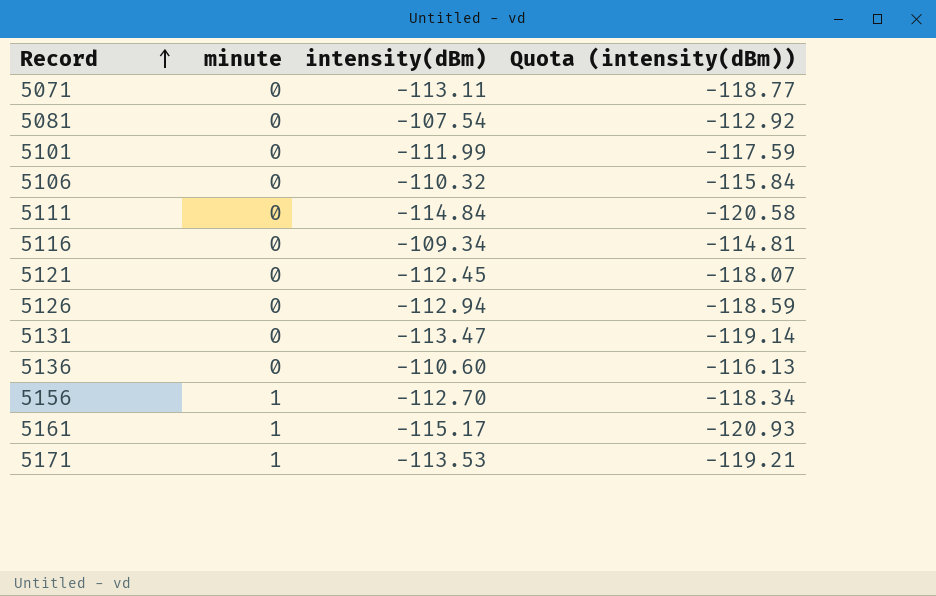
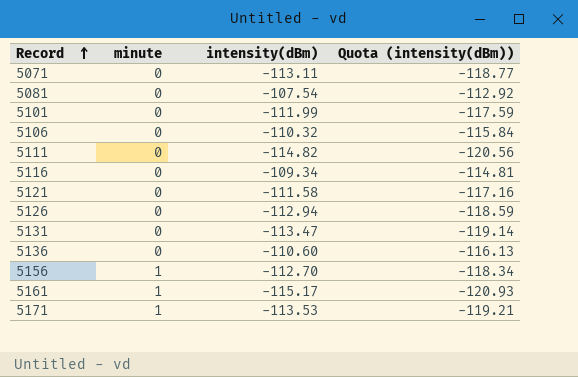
5111 | intensity(dBm): -114.84 -> -114.82
5111 | Quota (intensity(dBm)): -120.58 -> -120.56
5121 | intensity(dBm): -112.45 -> -111.58
5121 | Quota (intensity(dBm)): -118.07 -> -117.16

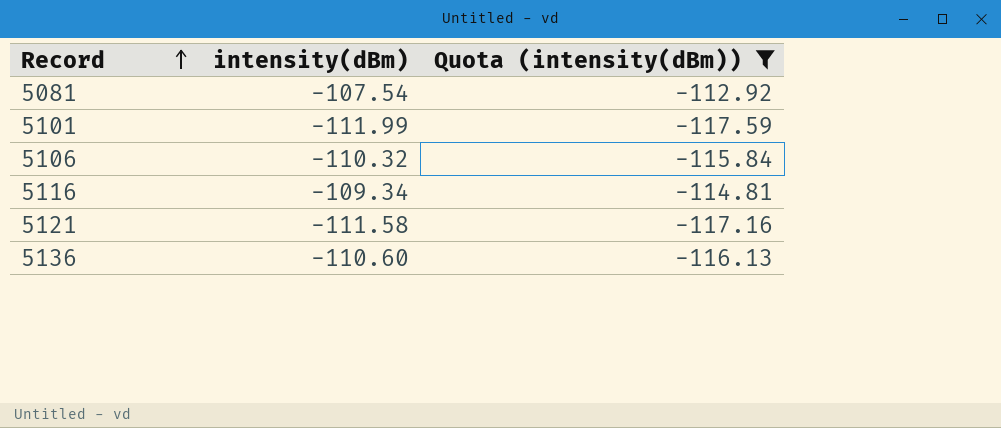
filter: none -> Quota (intensity(dBm)) >= -117.59
column minute | position: 2 -> none

